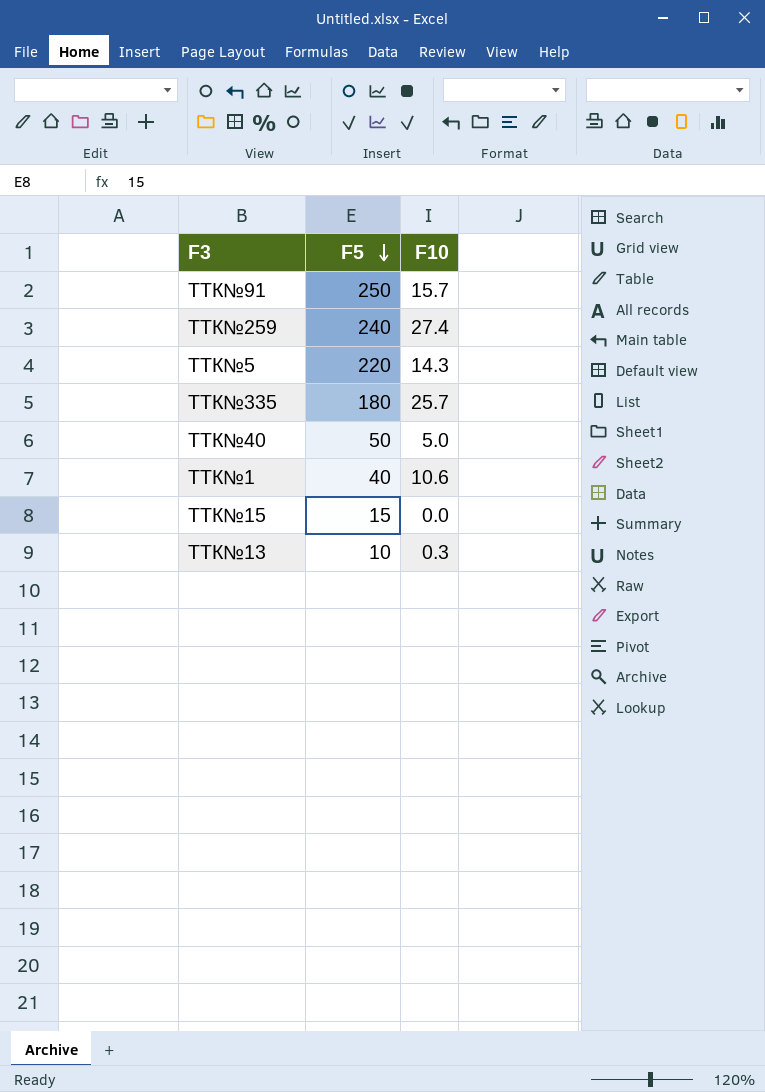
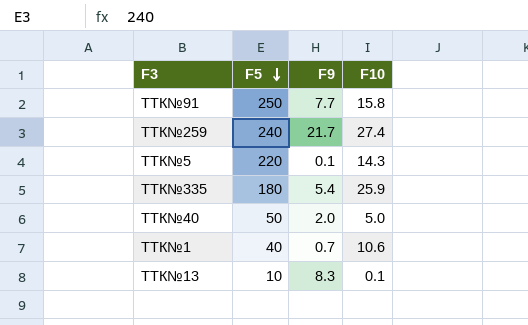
column F9 | position: none -> 3
row ТТК№15: 15 | 0.0 -> none
ТТК№91 | F10: 15.7 -> 15.8
ТТК№335 | F10: 25.7 -> 25.9
ТТК№13 | F10: 0.3 -> 0.1

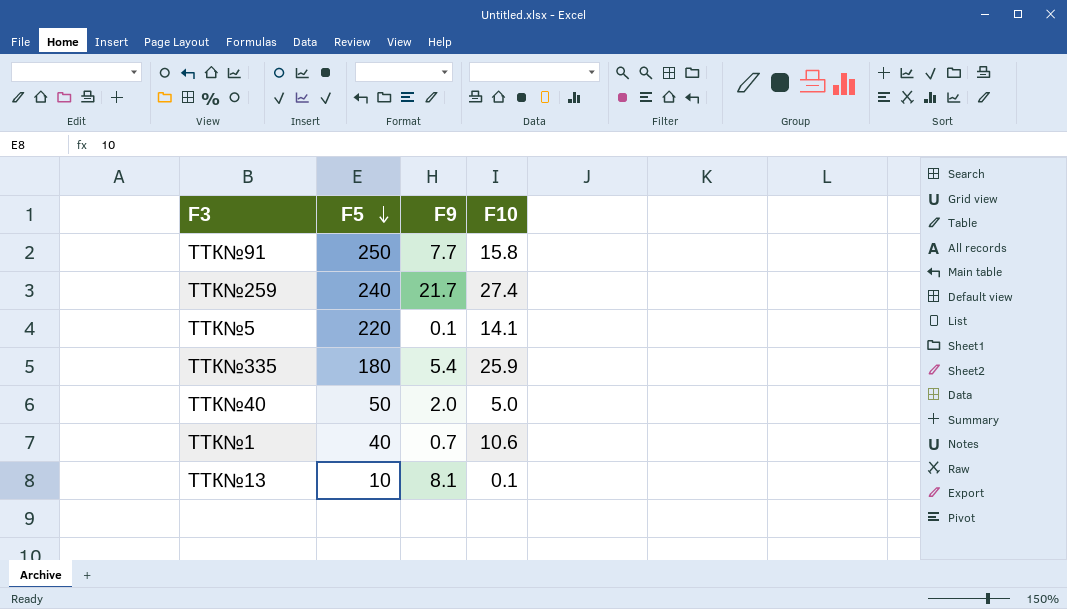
ТТК№5 | F10: 14.3 -> 14.1
ТТК№13 | F9: 8.3 -> 8.1

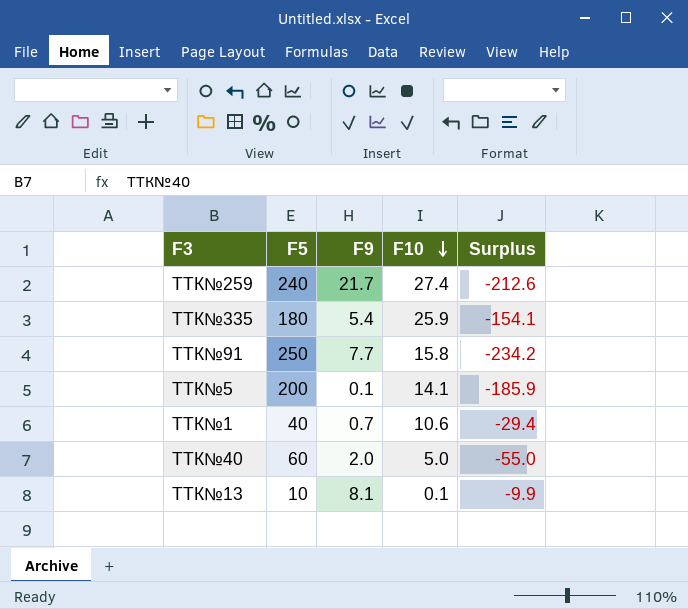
row order: F5 descending -> F10 descending
column Surplus | formula: none -> [F10] - [F5]
ТТК№5 | F5: 220 -> 200
ТТК№40 | F5: 50 -> 60

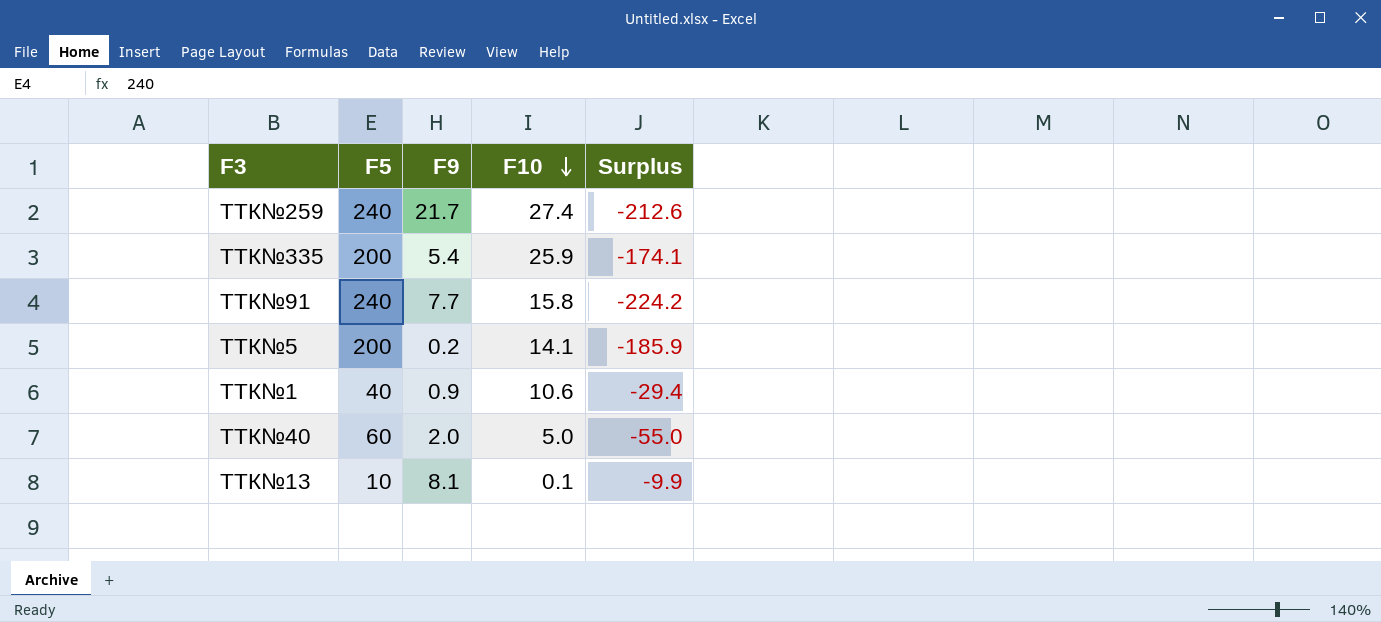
ТТК№335 | F5: 180 -> 200
ТТК№335 | Surplus: -154.1 -> -174.1
ТТК№91 | F5: 250 -> 240
ТТК№91 | Surplus: -234.2 -> -224.2
ТТК№5 | F9: 0.1 -> 0.2
ТТК№1 | F9: 0.7 -> 0.9

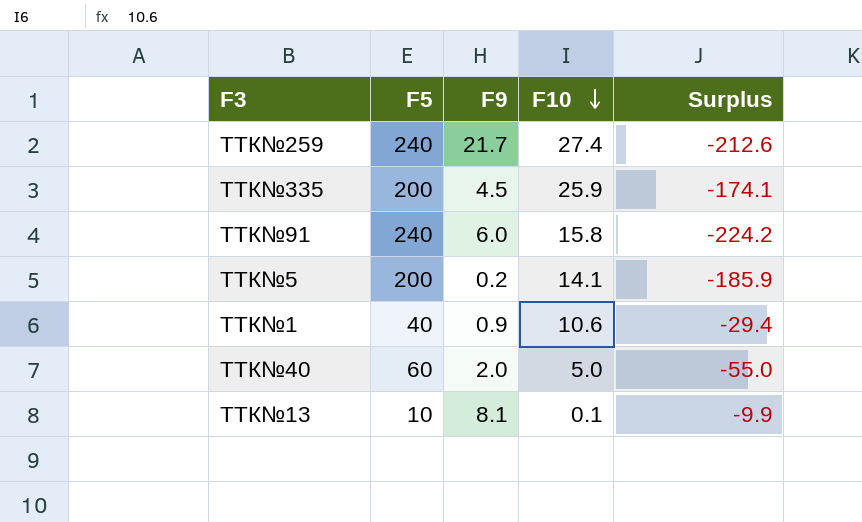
ТТК№335 | F9: 5.4 -> 4.5
ТТК№91 | F9: 7.7 -> 6.0

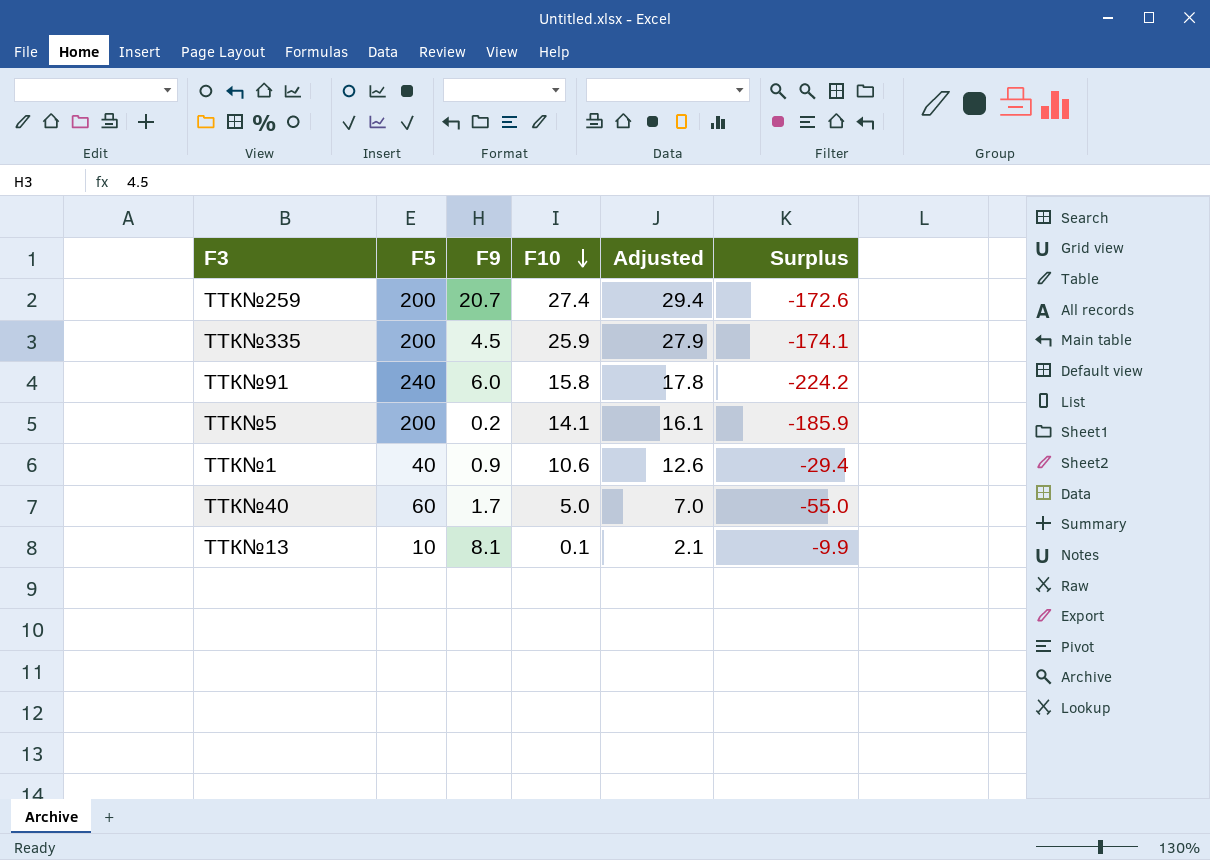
column Adjusted | formula: none -> [F10] + 2
ТТК№259 | F5: 240 -> 200
ТТК№259 | F9: 21.7 -> 20.7
ТТК№259 | Surplus: -212.6 -> -172.6
ТТК№40 | F9: 2.0 -> 1.7

